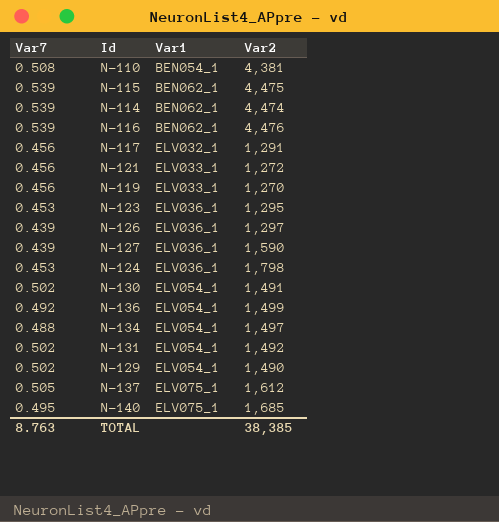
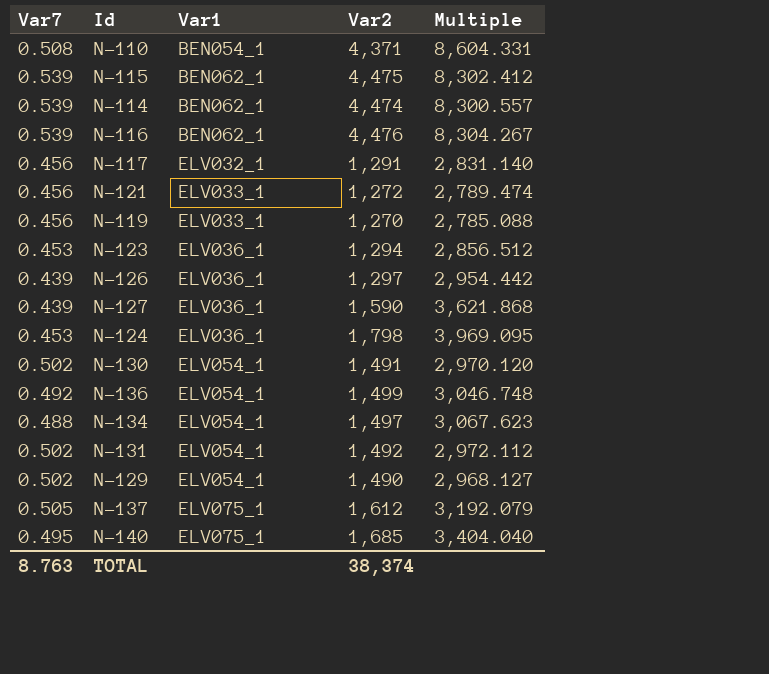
column Multiple | formula: none -> [Var2] / [Var7]
N-110 | Var2: 4,381 -> 4,371
N-123 | Var2: 1,295 -> 1,294
TOTAL | Var2: 38,385 -> 38,374

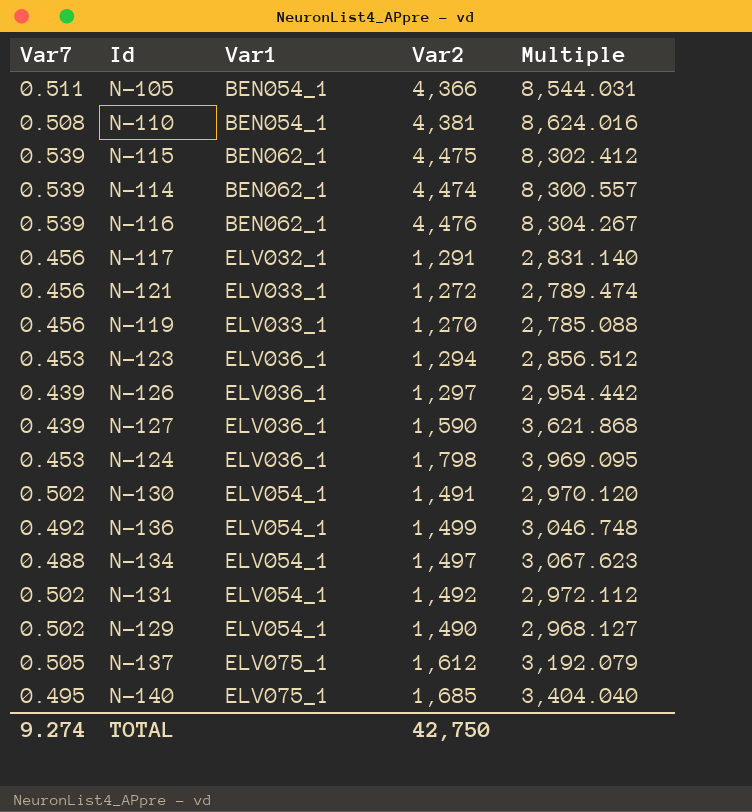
row N-105: none -> 0.511 | BEN054_1 | 4,366 | 8,544.031
N-110 | Var2: 4,371 -> 4,381
N-110 | Multiple: 8,604.331 -> 8,624.016
TOTAL | Var7: 8.763 -> 9.274
TOTAL | Var2: 38,374 -> 42,750

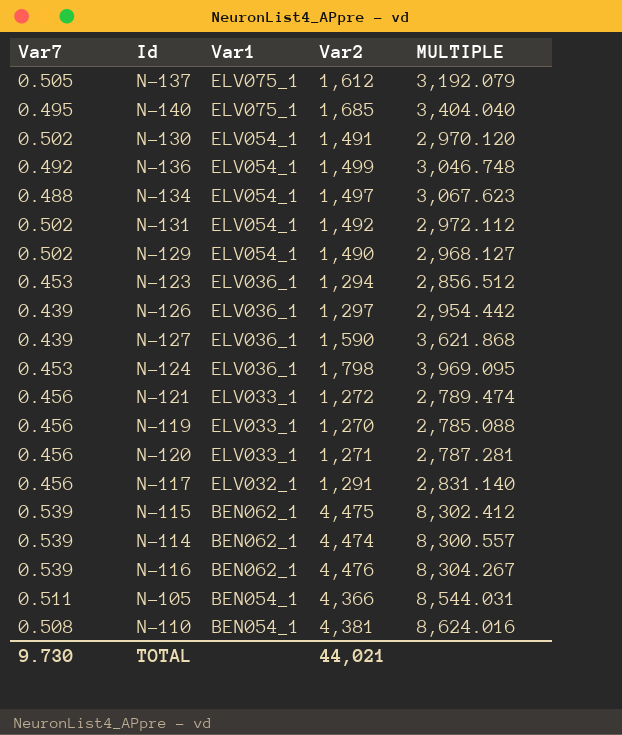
row order: Var1 ascending -> Var1 descending
column name: Multiple -> MULTIPLE
row N-120: none -> 0.456 | ELV033_1 | 1,271 | 2,787.281
TOTAL | Var7: 9.274 -> 9.730
TOTAL | Var2: 42,750 -> 44,021

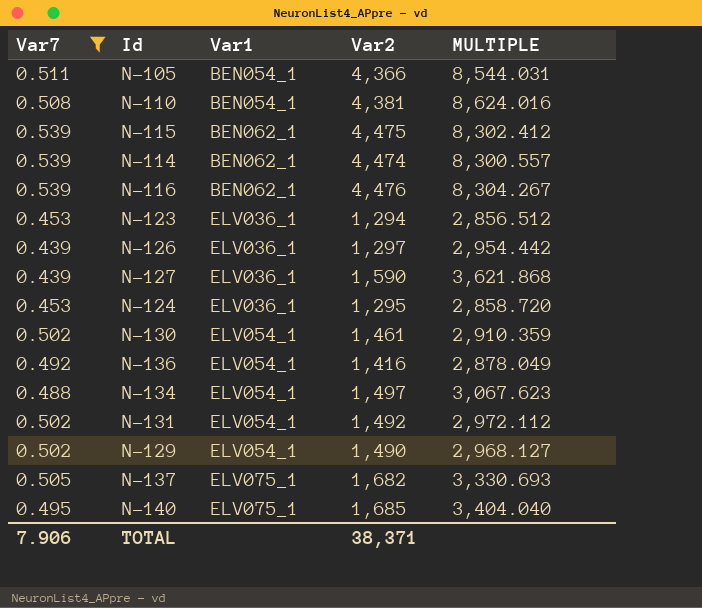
filter: none -> Var7 != 0.456
row order: Var1 descending -> Var1 ascending
N-124 | Var2: 1,798 -> 1,295
N-124 | MULTIPLE: 3,969.095 -> 2,858.720
N-130 | Var2: 1,491 -> 1,461
N-130 | MULTIPLE: 2,970.120 -> 2,910.359
N-136 | Var2: 1,499 -> 1,416
N-136 | MULTIPLE: 3,046.748 -> 2,878.049
N-137 | Var2: 1,612 -> 1,682
N-137 | MULTIPLE: 3,192.079 -> 3,330.693
TOTAL | Var7: 9.730 -> 7.906
TOTAL | Var2: 44,021 -> 38,371

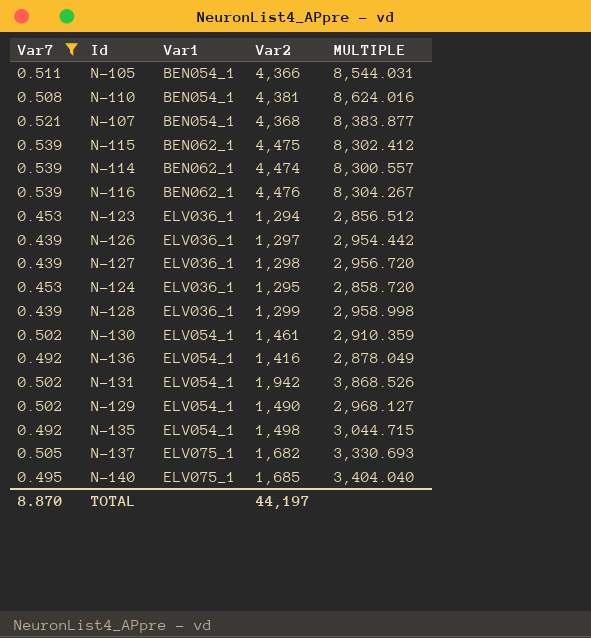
row N-134: 0.488 | ELV054_1 | 1,497 | 3,067.623 -> none
row N-107: none -> 0.521 | BEN054_1 | 4,368 | 8,383.877
N-127 | Var2: 1,590 -> 1,298
N-127 | MULTIPLE: 3,621.868 -> 2,956.720
row N-128: none -> 0.439 | ELV036_1 | 1,299 | 2,958.998
N-131 | Var2: 1,492 -> 1,942
N-131 | MULTIPLE: 2,972.112 -> 3,868.526
row N-135: none -> 0.492 | ELV054_1 | 1,498 | 3,044.715
TOTAL | Var7: 7.906 -> 8.870
TOTAL | Var2: 38,371 -> 44,197

